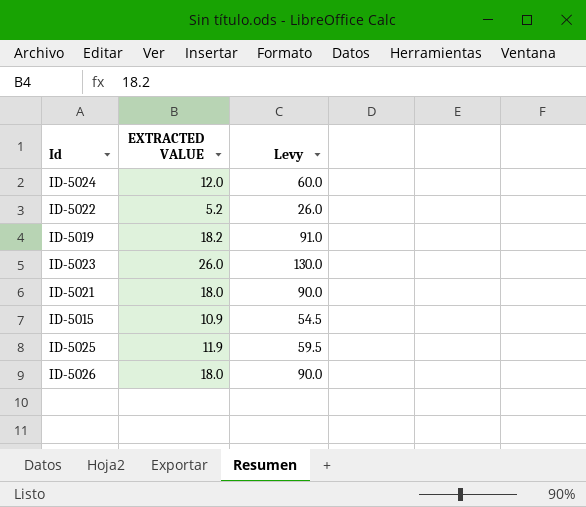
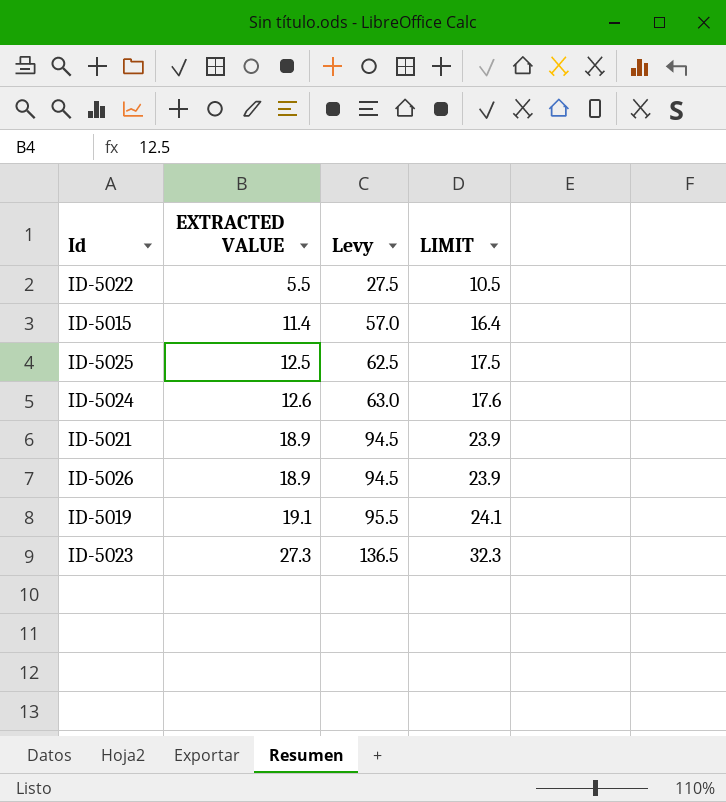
row order: none -> EXTRACTED VALUE ascending
column LIMIT | formula: none -> [EXTRACTED VALUE] + 5
ID-5022 | EXTRACTED VALUE: 5.2 -> 5.5
ID-5022 | Levy: 26.0 -> 27.5
ID-5015 | EXTRACTED VALUE: 10.9 -> 11.4
ID-5015 | Levy: 54.5 -> 57.0
ID-5025 | EXTRACTED VALUE: 11.9 -> 12.5
ID-5025 | Levy: 59.5 -> 62.5
ID-5024 | EXTRACTED VALUE: 12.0 -> 12.6
ID-5024 | Levy: 60.0 -> 63.0
ID-5021 | EXTRACTED VALUE: 18.0 -> 18.9
ID-5021 | Levy: 90.0 -> 94.5
ID-5026 | EXTRACTED VALUE: 18.0 -> 18.9
ID-5026 | Levy: 90.0 -> 94.5
ID-5019 | EXTRACTED VALUE: 18.2 -> 19.1
ID-5019 | Levy: 91.0 -> 95.5
ID-5023 | EXTRACTED VALUE: 26.0 -> 27.3
ID-5023 | Levy: 130.0 -> 136.5

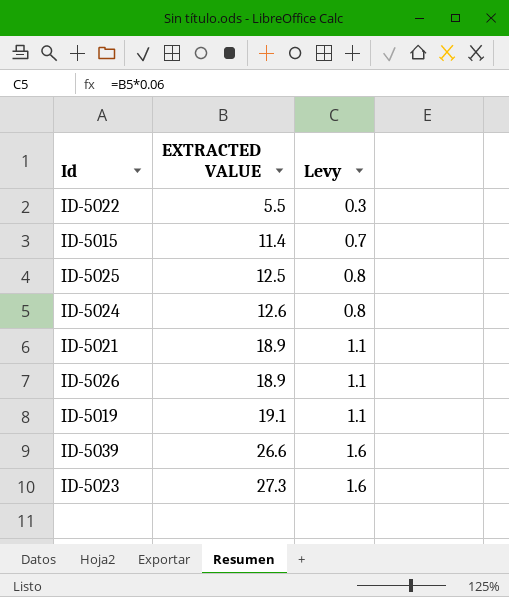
column LIMIT | formula: [EXTRACTED VALUE] + 5 -> none
column Levy | formula: [EXTRACTED VALUE] * 5 -> [EXTRACTED VALUE] * 0.06
row ID-5039: none -> 26.6 | 1.6

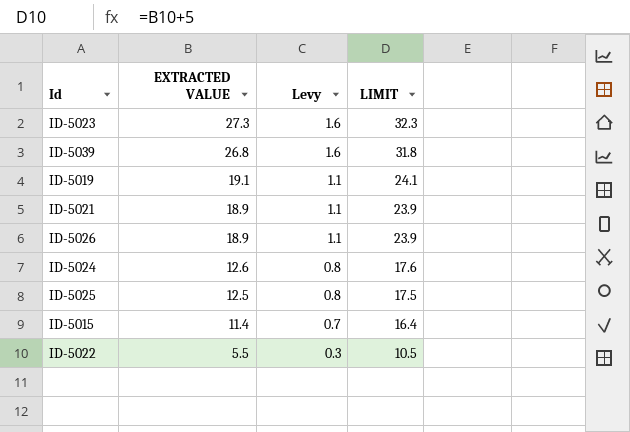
row order: EXTRACTED VALUE ascending -> EXTRACTED VALUE descending
column LIMIT | formula: none -> [EXTRACTED VALUE] + 5
ID-5039 | EXTRACTED VALUE: 26.6 -> 26.8

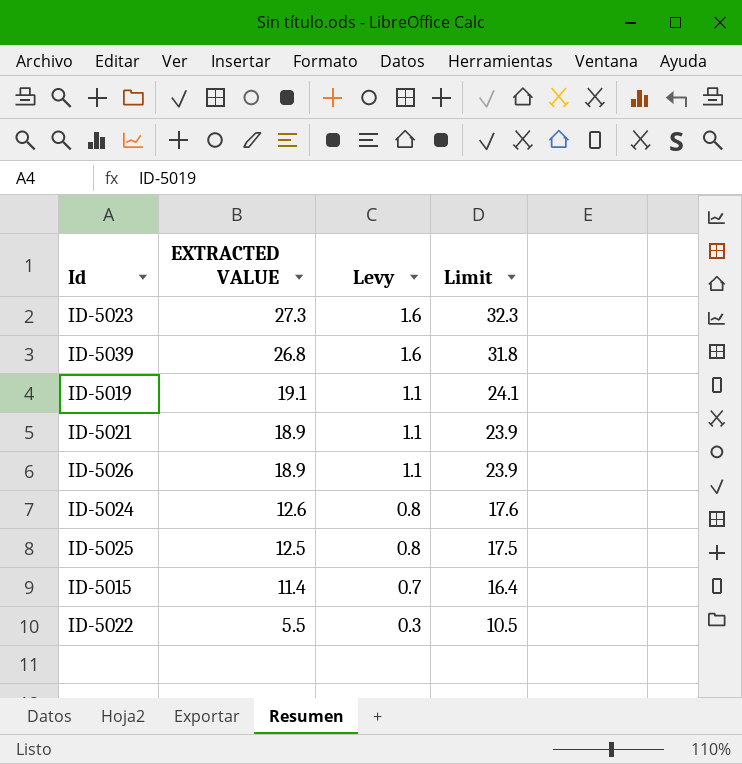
column name: LIMIT -> Limit

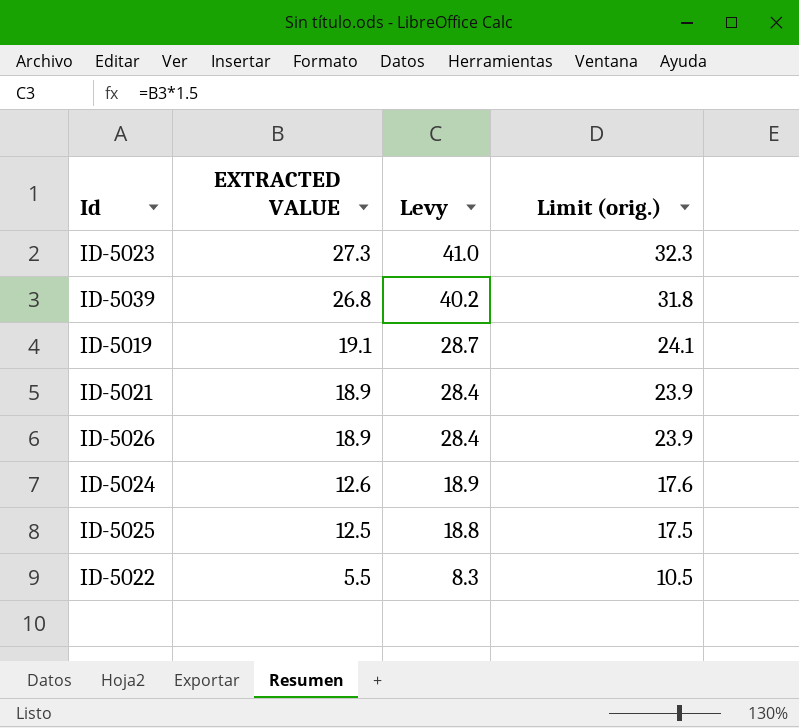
column Levy | formula: [EXTRACTED VALUE] * 0.06 -> [EXTRACTED VALUE] * 1.5
column name: Limit -> Limit (orig.)
row ID-5015: 11.4 | 0.7 | 16.4 -> none

